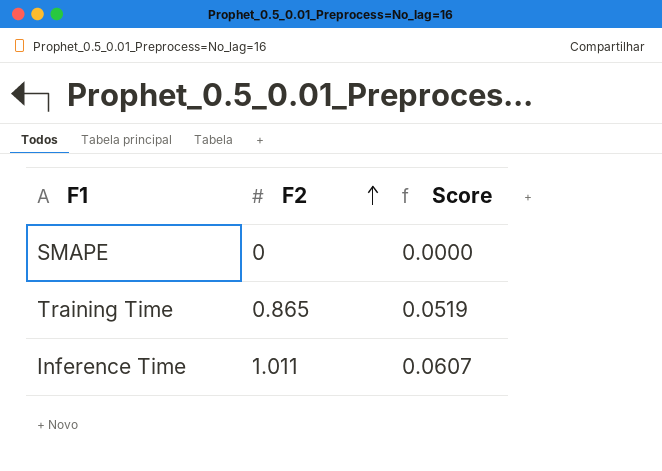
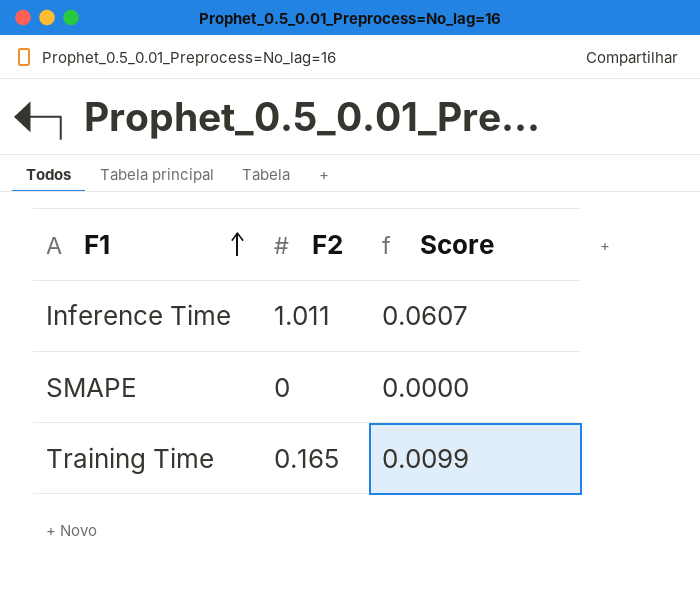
row order: F2 ascending -> F1 ascending
Training Time | F2: 0.865 -> 0.165
Training Time | Score: 0.0519 -> 0.0099

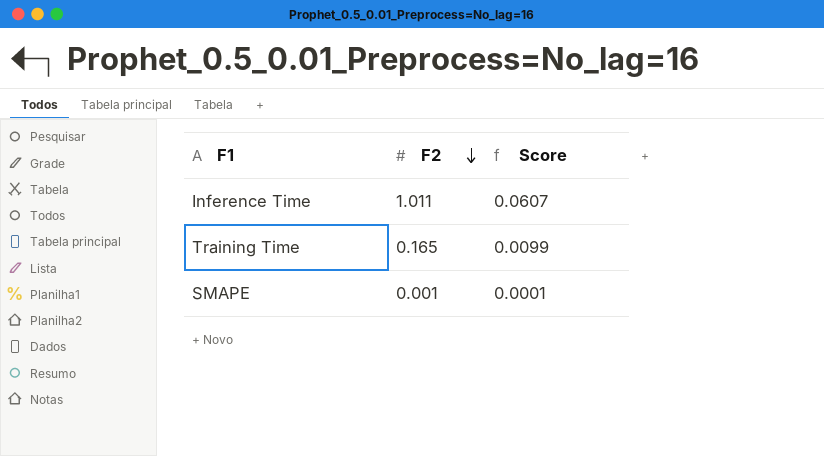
row order: F1 ascending -> F2 descending
SMAPE | F2: 0 -> 0.001
SMAPE | Score: 0.0000 -> 0.0001

